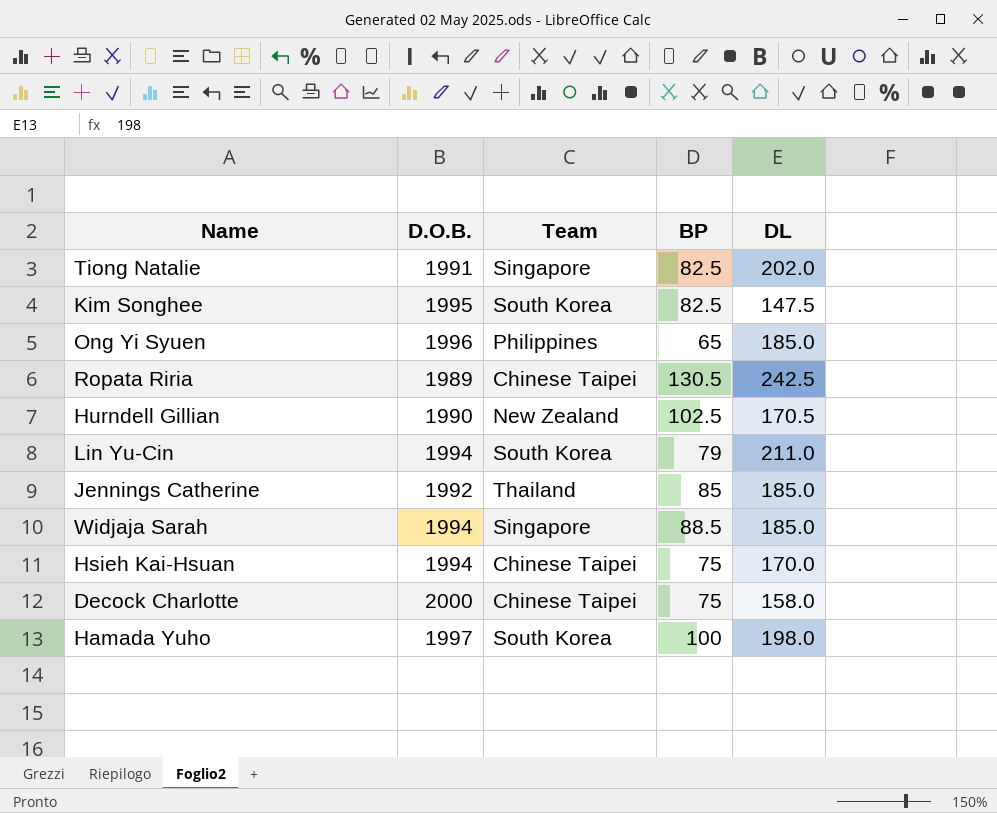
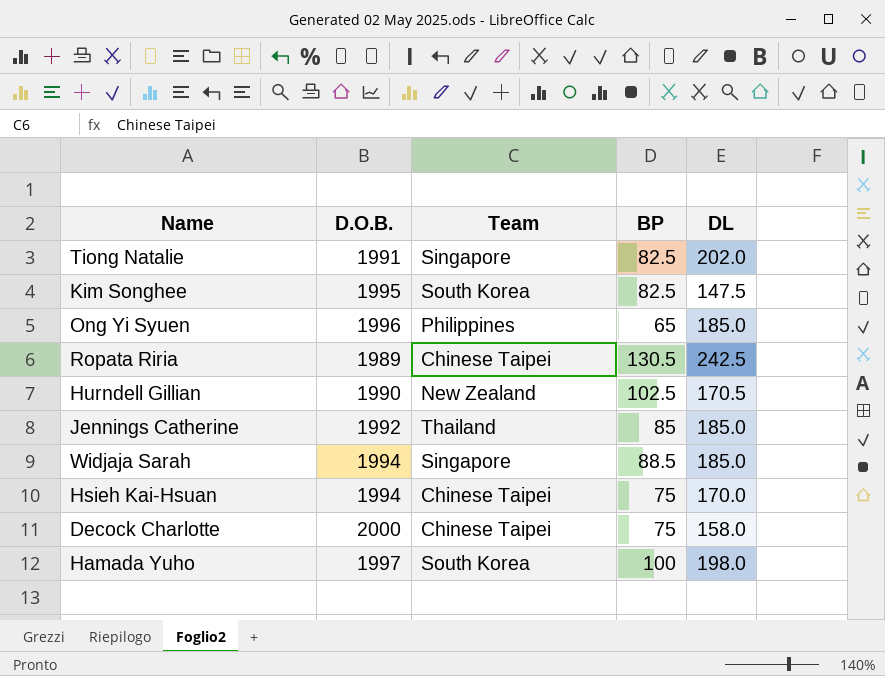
row Lin Yu-Cin: 1994 | South Korea | 79 | 211.0 -> none

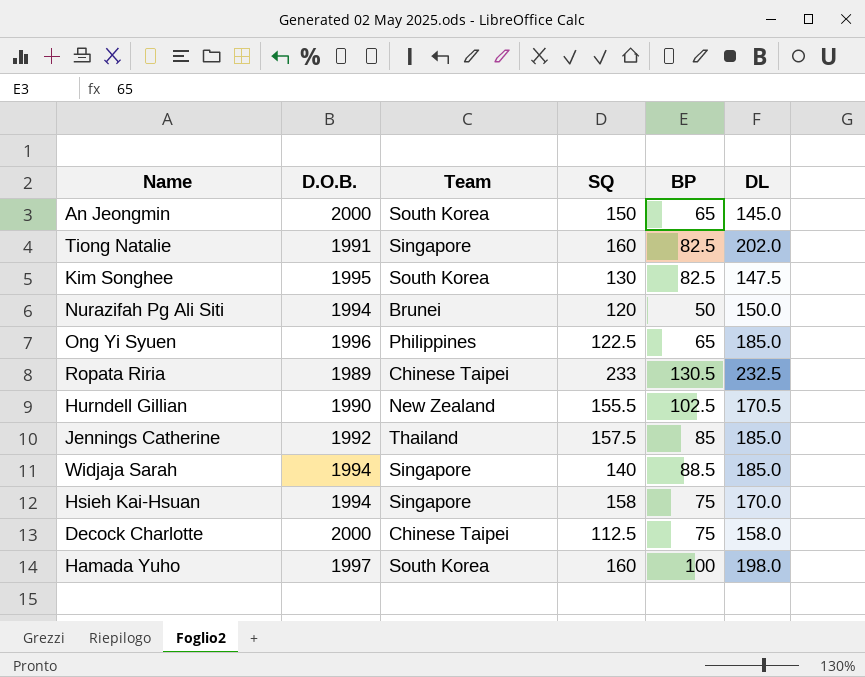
column SQ | position: none -> 4
row An Jeongmin: none -> 2000 | South Korea | 150 | 65 | 145.0
row Nurazifah Pg Ali Siti: none -> 1994 | Brunei | 120 | 50 | 150.0
Ropata Riria | DL: 242.5 -> 232.5
Hsieh Kai-Hsuan | Team: Chinese Taipei -> Singapore

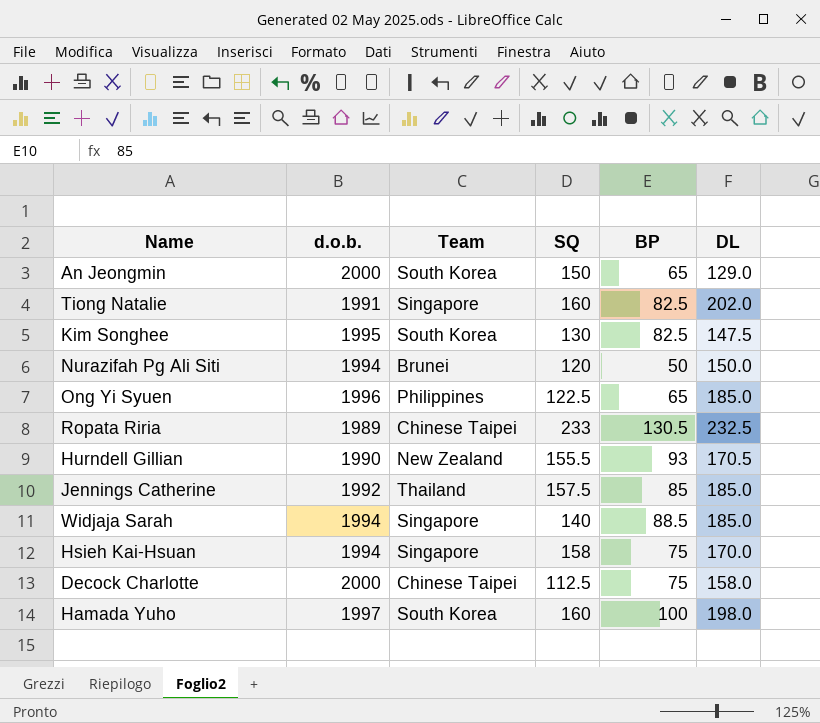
column name: D.O.B. -> d.o.b.
An Jeongmin | DL: 145.0 -> 129.0
Hurndell Gillian | BP: 102.5 -> 93

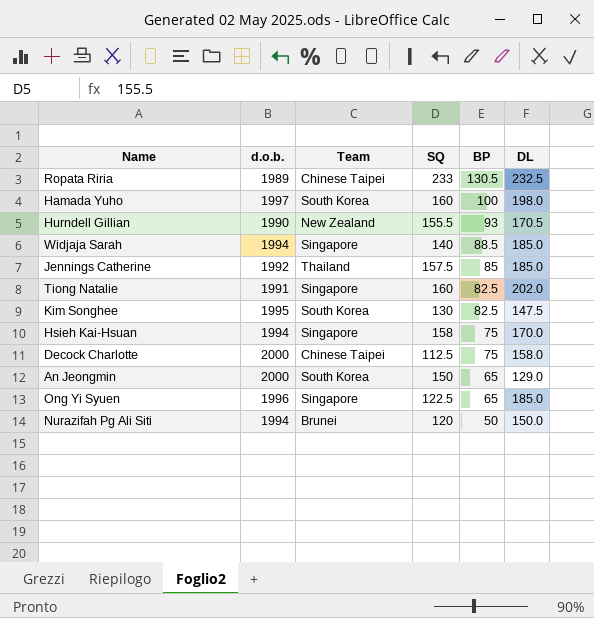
row order: none -> BP descending
Ong Yi Syuen | Team: Philippines -> Singapore

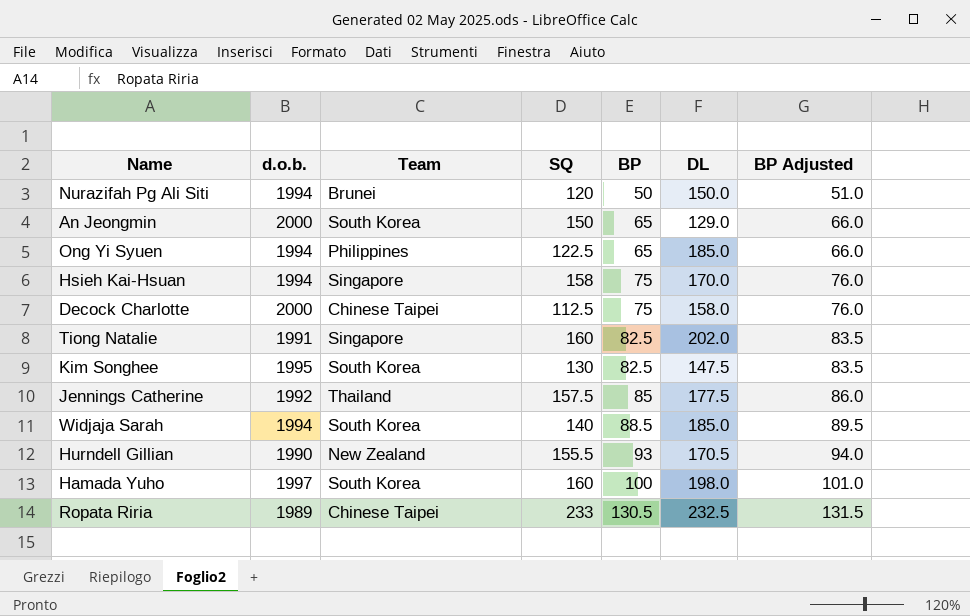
row order: BP descending -> BP ascending
column BP Adjusted | formula: none -> [BP] + 1
Ong Yi Syuen | d.o.b.: 1996 -> 1994
Ong Yi Syuen | Team: Singapore -> Philippines
Jennings Catherine | DL: 185.0 -> 177.5
Widjaja Sarah | Team: Singapore -> South Korea

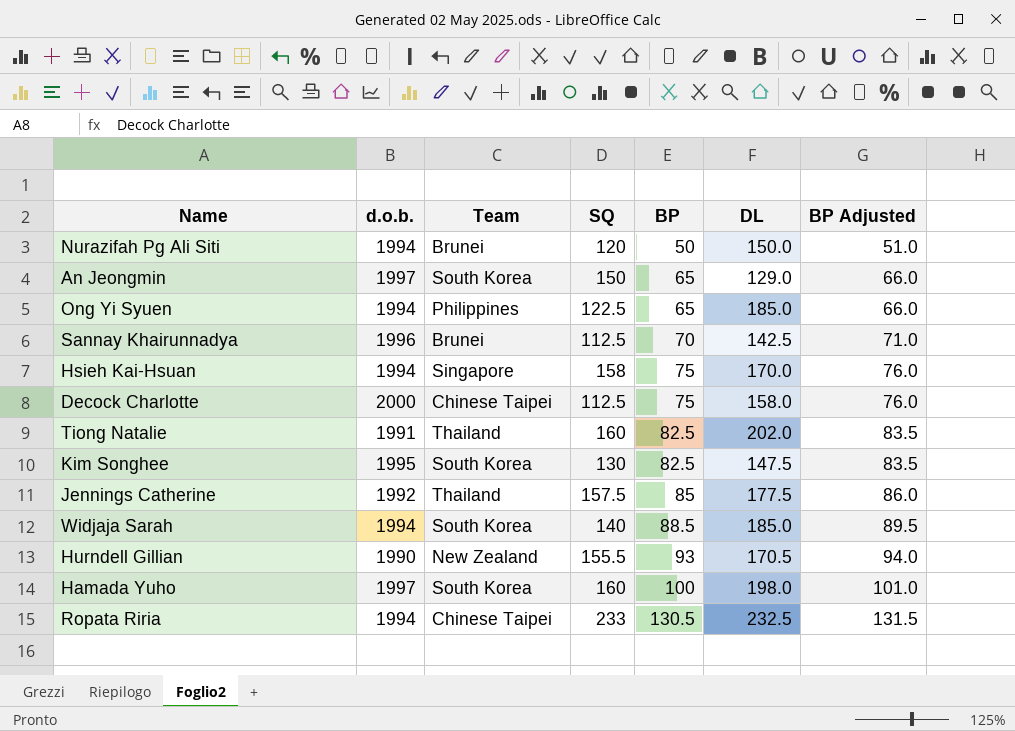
An Jeongmin | d.o.b.: 2000 -> 1997
row Sannay Khairunnadya: none -> 1996 | Brunei | 112.5 | 70 | 142.5 | 71.0
Tiong Natalie | Team: Singapore -> Thailand
Ropata Riria | d.o.b.: 1989 -> 1994

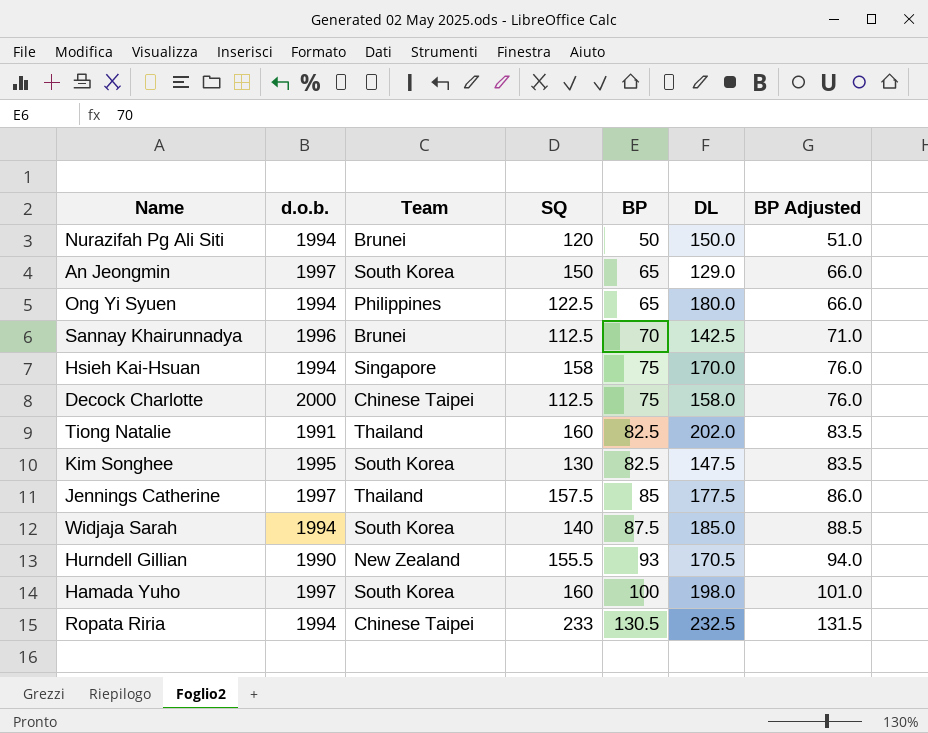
Ong Yi Syuen | DL: 185.0 -> 180.0
Jennings Catherine | d.o.b.: 1992 -> 1997
Widjaja Sarah | BP: 88.5 -> 87.5
Widjaja Sarah | BP Adjusted: 89.5 -> 88.5

